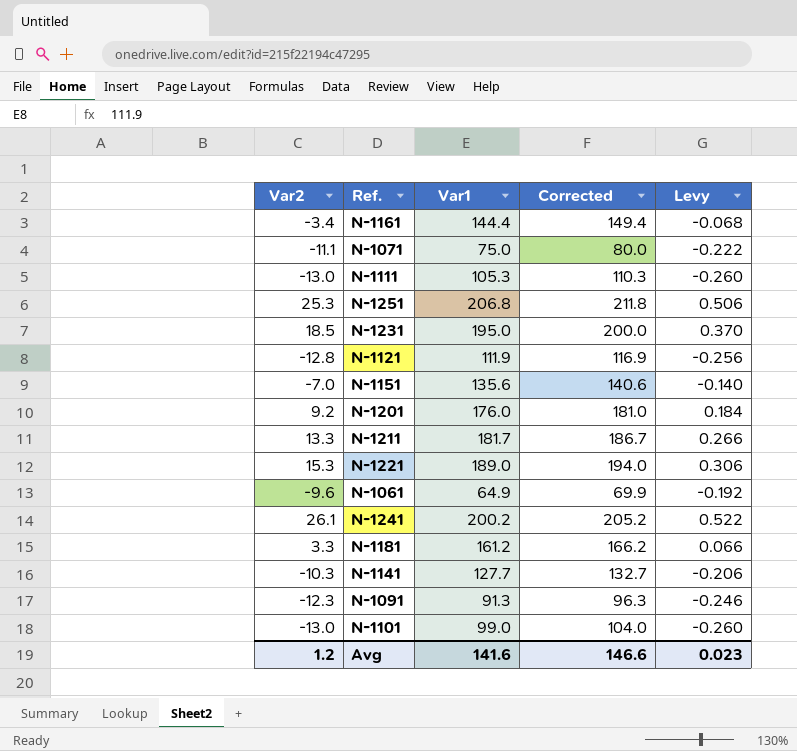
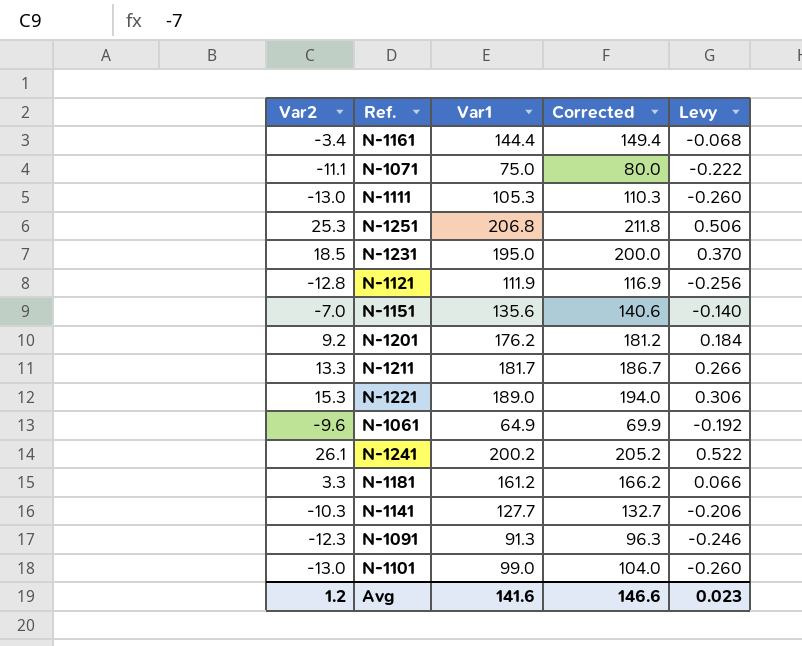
N-1201 | Var1: 176.0 -> 176.2
N-1201 | Corrected: 181.0 -> 181.2

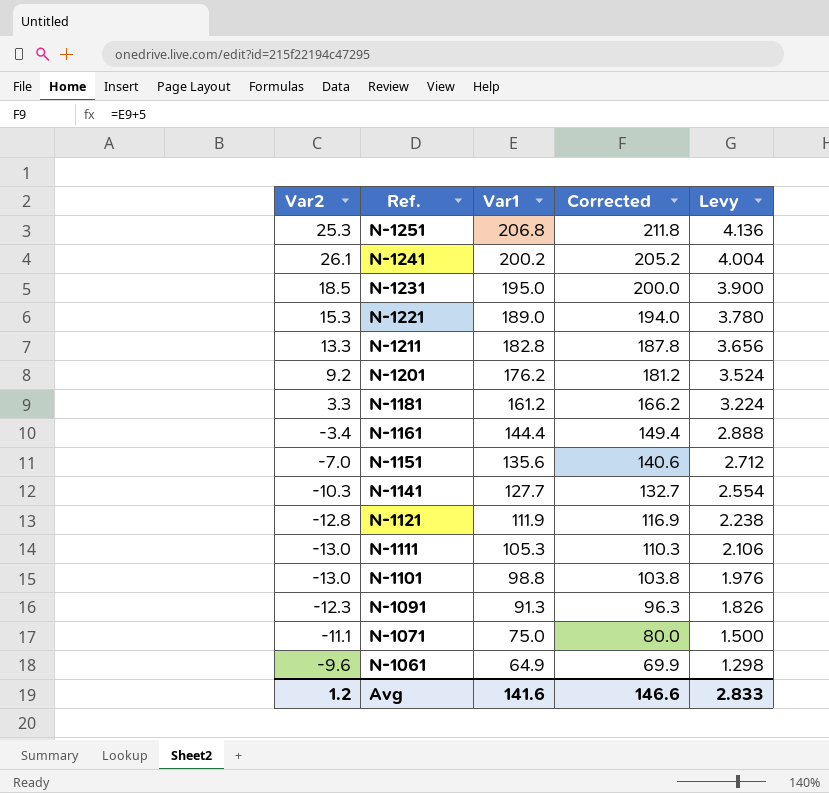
row order: none -> Ref. descending
column Levy | formula: [Var2] * 0.02 -> [Var1] * 0.02
N-1211 | Var1: 181.7 -> 182.8
N-1211 | Corrected: 186.7 -> 187.8
N-1101 | Var1: 99.0 -> 98.8
N-1101 | Corrected: 104.0 -> 103.8
Avg | Levy: 0.023 -> 2.833

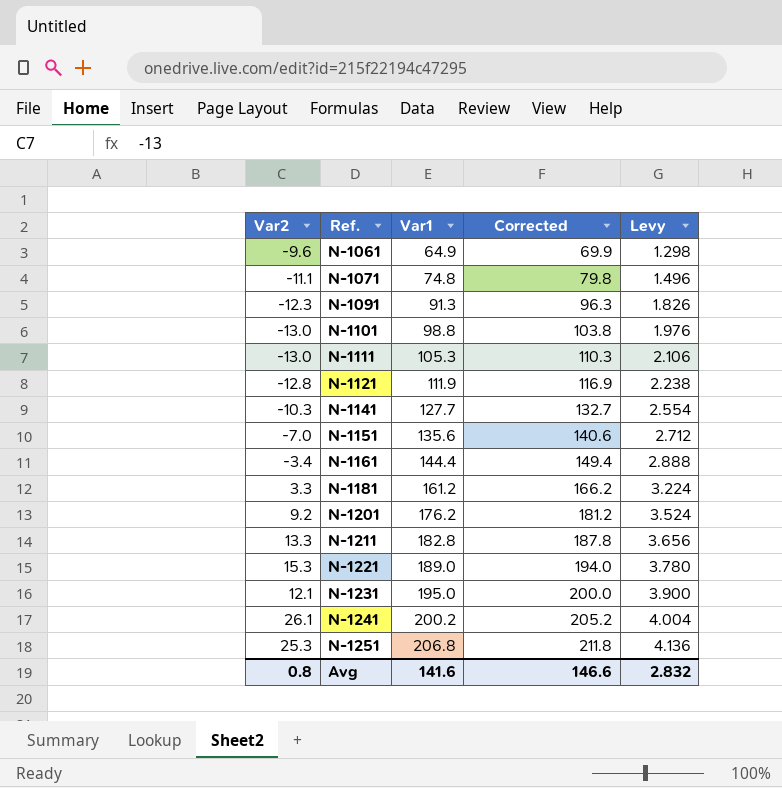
row order: Ref. descending -> Ref. ascending
N-1071 | Var1: 75.0 -> 74.8
N-1071 | Corrected: 80.0 -> 79.8
N-1071 | Levy: 1.500 -> 1.496
N-1231 | Var2: 18.5 -> 12.1
Avg | Var2: 1.2 -> 0.8
Avg | Levy: 2.833 -> 2.832

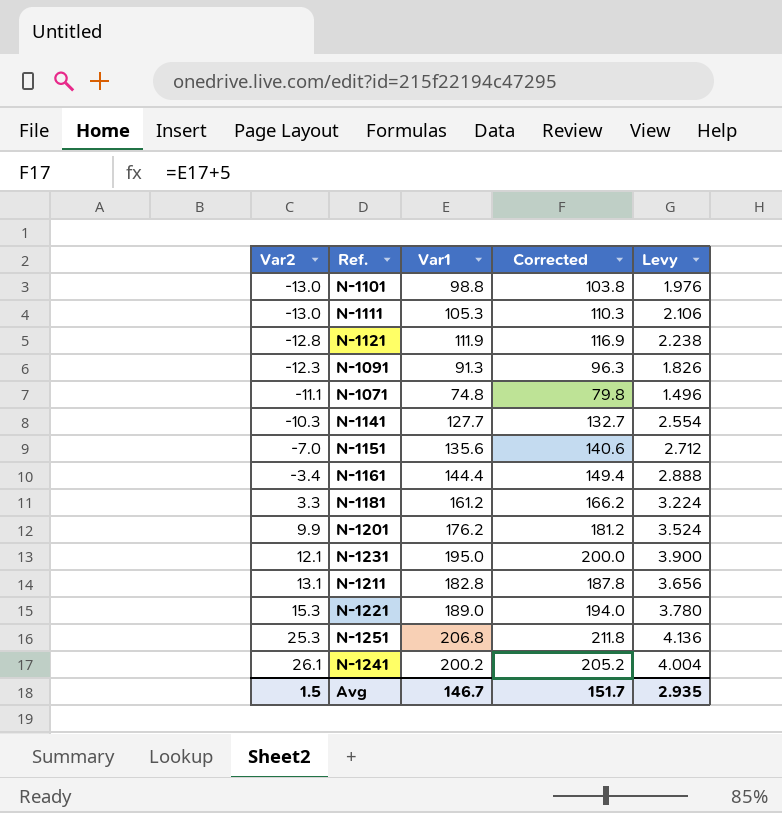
row order: Ref. ascending -> Var2 ascending
row N-1061: -9.6 | 64.9 | 69.9 | 1.298 -> none
N-1201 | Var2: 9.2 -> 9.9
N-1211 | Var2: 13.3 -> 13.1
Avg | Var2: 0.8 -> 1.5
Avg | Var1: 141.6 -> 146.7
Avg | Corrected: 146.6 -> 151.7
Avg | Levy: 2.832 -> 2.935

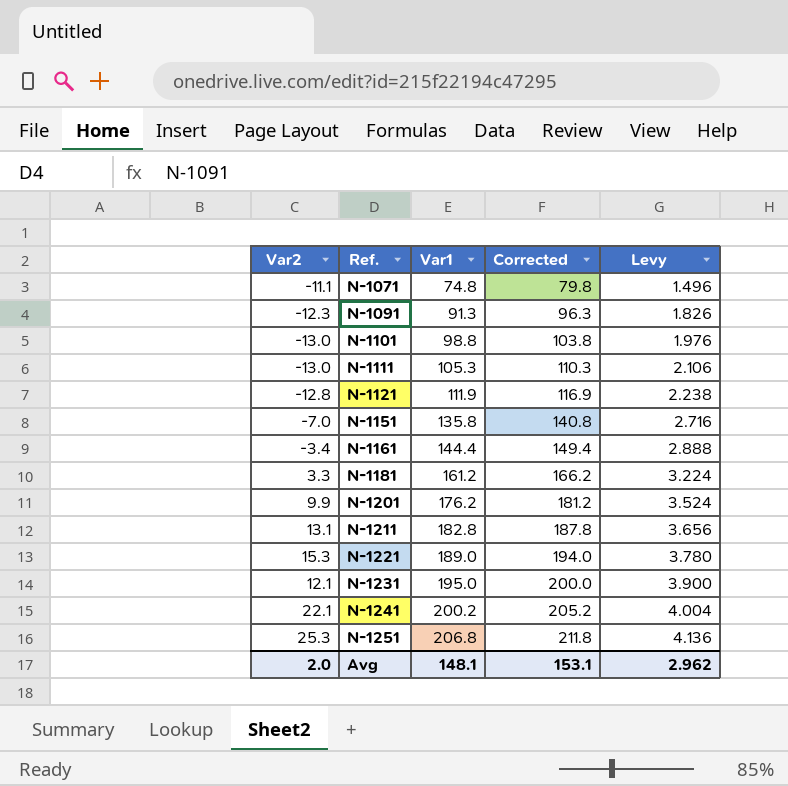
row order: Var2 ascending -> Ref. ascending
row N-1141: -10.3 | 127.7 | 132.7 | 2.554 -> none
N-1151 | Var1: 135.6 -> 135.8
N-1151 | Corrected: 140.6 -> 140.8
N-1151 | Levy: 2.712 -> 2.716
N-1241 | Var2: 26.1 -> 22.1
Avg | Var2: 1.5 -> 2.0
Avg | Var1: 146.7 -> 148.1
Avg | Corrected: 151.7 -> 153.1
Avg | Levy: 2.935 -> 2.962

